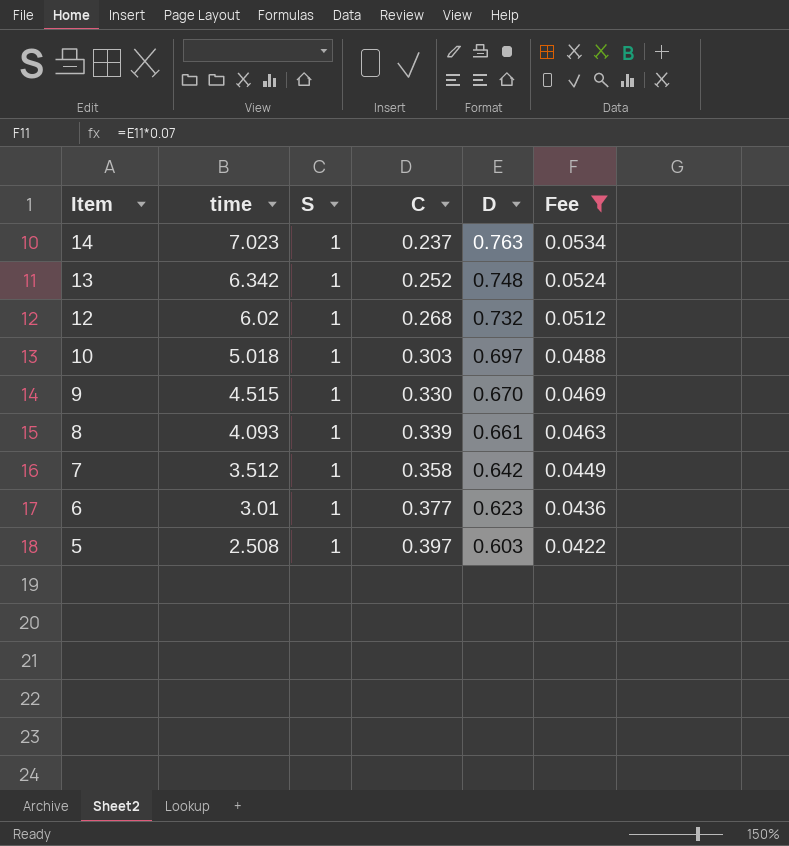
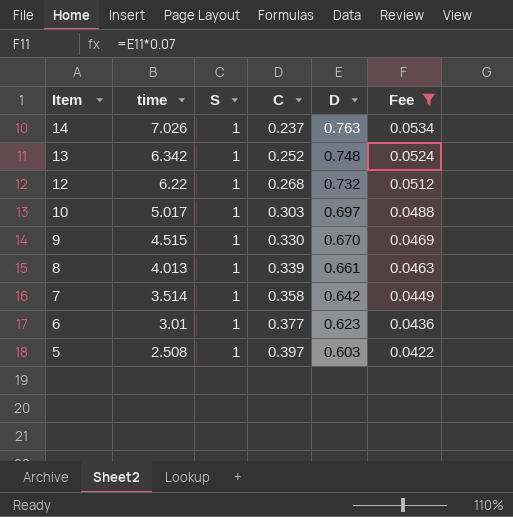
14 | time: 7.023 -> 7.026
12 | time: 6.02 -> 6.22
10 | time: 5.018 -> 5.017
8 | time: 4.093 -> 4.013
7 | time: 3.512 -> 3.514

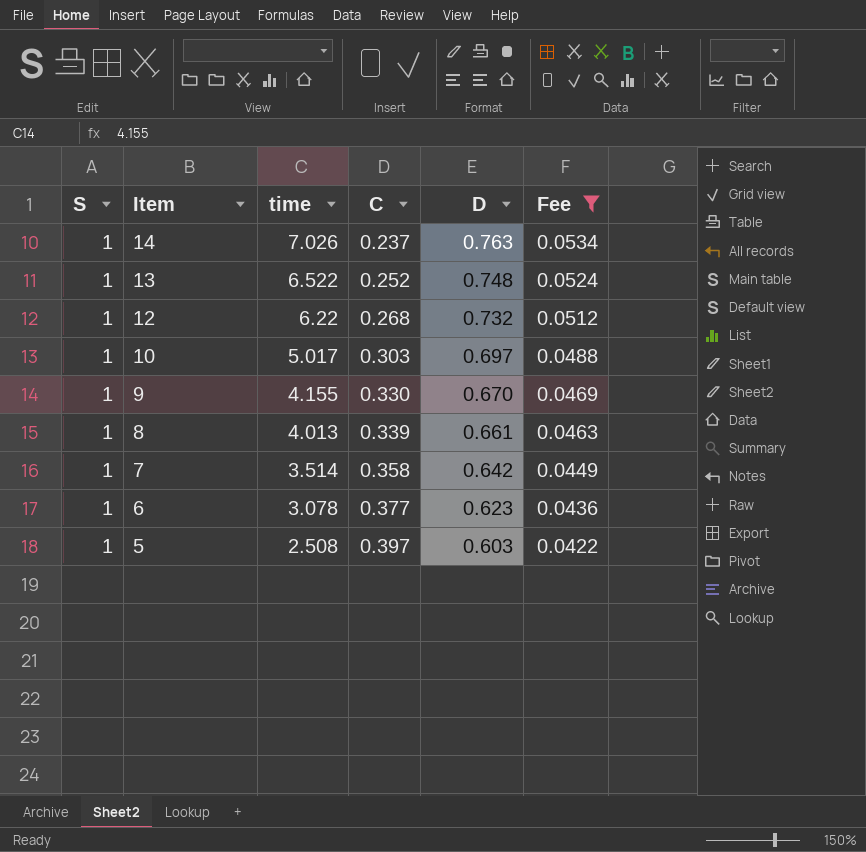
column S | position: 3 -> 1
13 | time: 6.342 -> 6.522
9 | time: 4.515 -> 4.155
6 | time: 3.01 -> 3.078

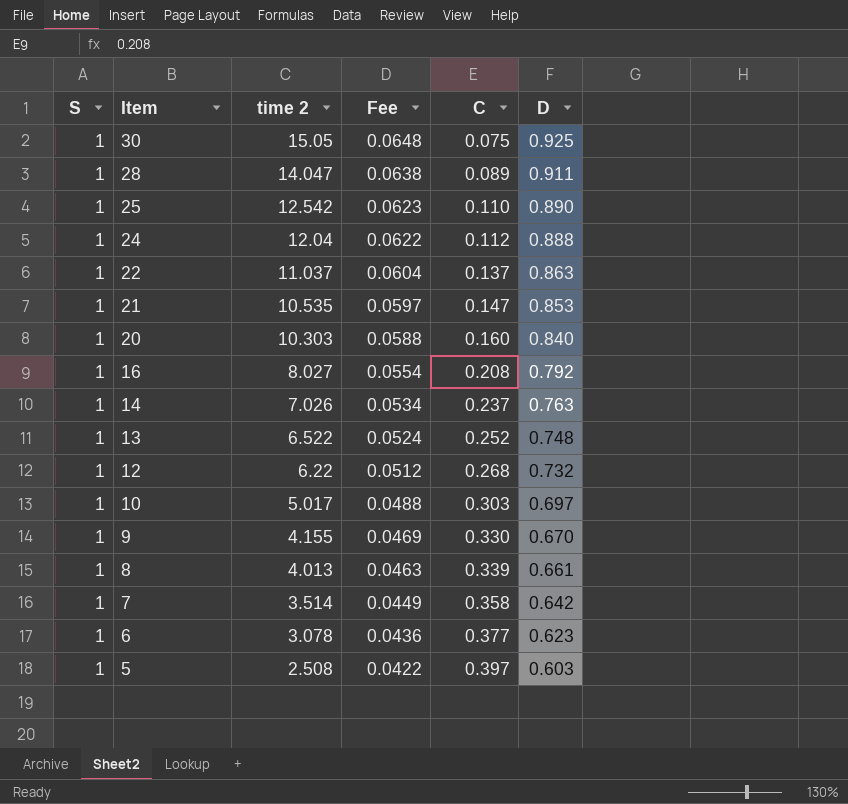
filter: Fee <= 0.0534 -> none
column name: time -> time 2
column Fee | position: 6 -> 4

